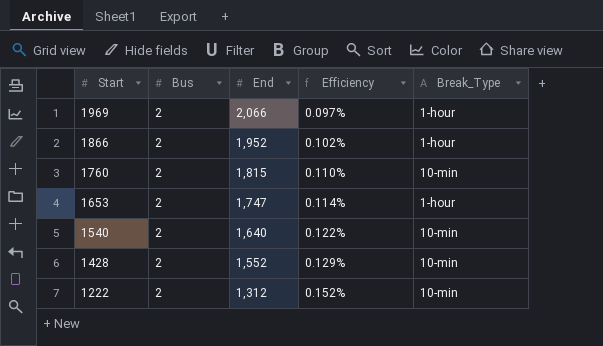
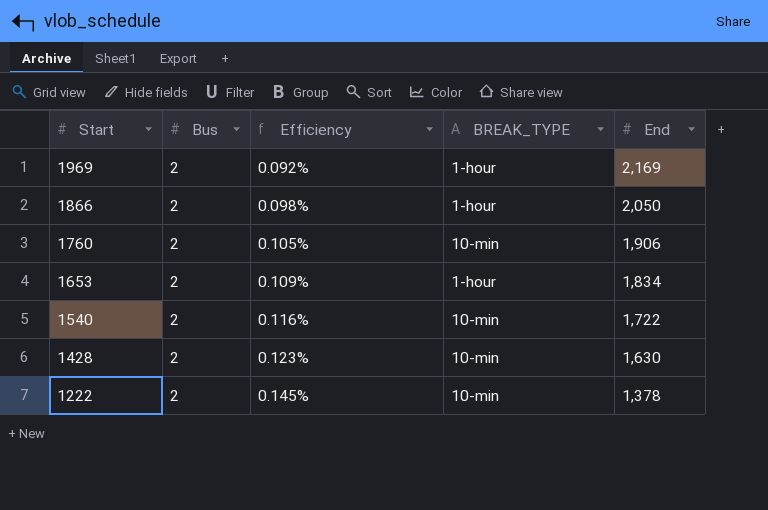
column name: Break_Type -> BREAK_TYPE
column End | position: 3 -> 5
1969 | Efficiency: 0.097% -> 0.092%
1969 | End: 2,066 -> 2,169
1866 | Efficiency: 0.102% -> 0.098%
1866 | End: 1,952 -> 2,050
1760 | Efficiency: 0.110% -> 0.105%
1760 | End: 1,815 -> 1,906
1653 | Efficiency: 0.114% -> 0.109%
1653 | End: 1,747 -> 1,834
1540 | Efficiency: 0.122% -> 0.116%
1540 | End: 1,640 -> 1,722
1428 | Efficiency: 0.129% -> 0.123%
1428 | End: 1,552 -> 1,630
1222 | Efficiency: 0.152% -> 0.145%
1222 | End: 1,312 -> 1,378

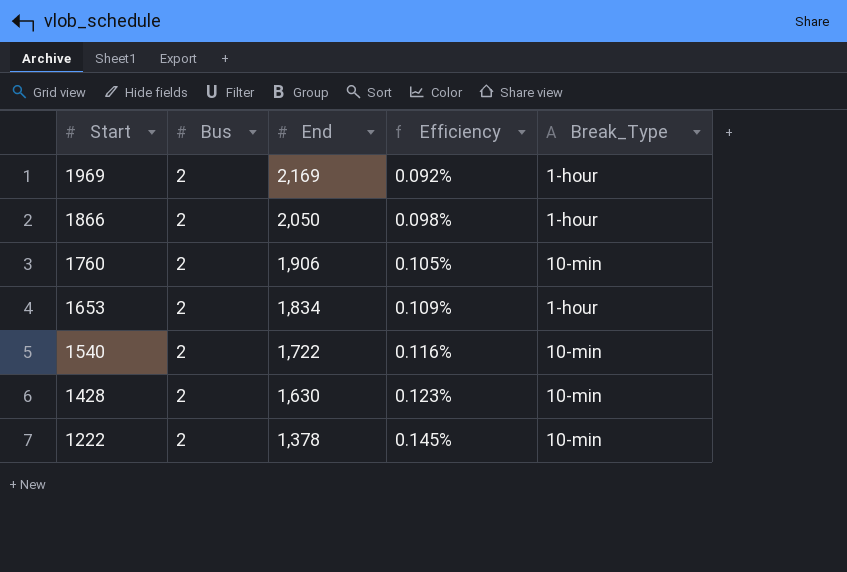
column End | position: 5 -> 3
column name: BREAK_TYPE -> Break_Type

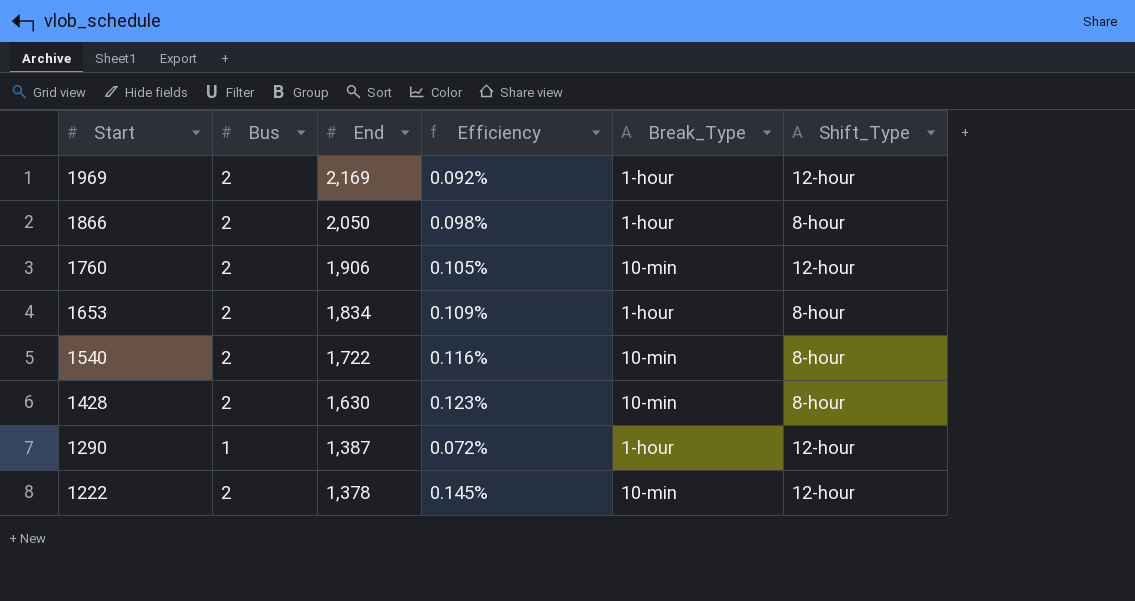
column Shift_Type | position: none -> 6
row 1290: none -> 1 | 1,387 | 0.072% | 1-hour | 12-hour

